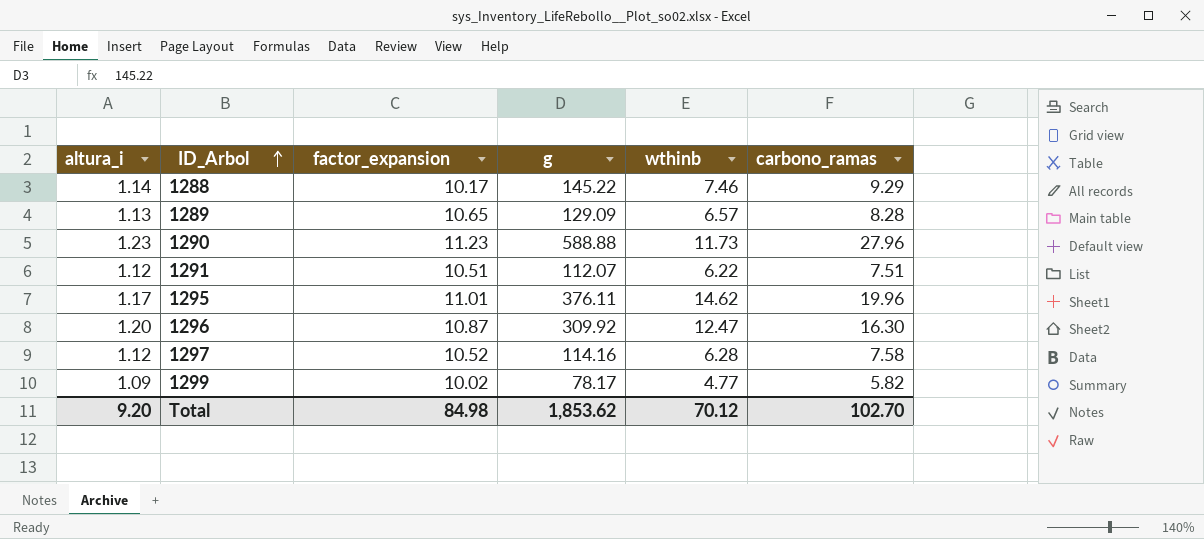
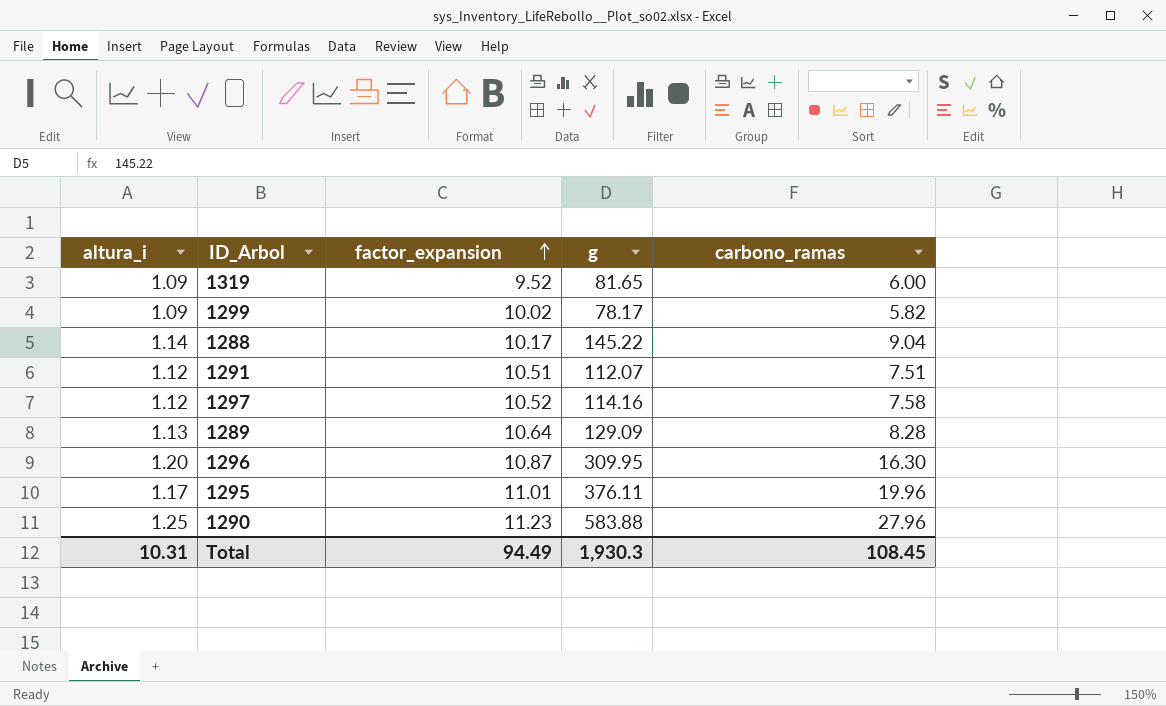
row order: ID_Arbol ascending -> factor_expansion ascending
column wthinb | position: 5 -> none
row 1319: none -> 1.09 | 9.52 | 81.65 | 6.00
1288 | carbono_ramas: 9.29 -> 9.04
1289 | factor_expansion: 10.65 -> 10.64
1296 | g: 309.92 -> 309.95
1290 | altura_i: 1.23 -> 1.25
1290 | g: 588.88 -> 583.88
Total | altura_i: 9.20 -> 10.31
Total | factor_expansion: 84.98 -> 94.49
Total | g: 1,853.62 -> 1,930.3
Total | carbono_ramas: 102.70 -> 108.45

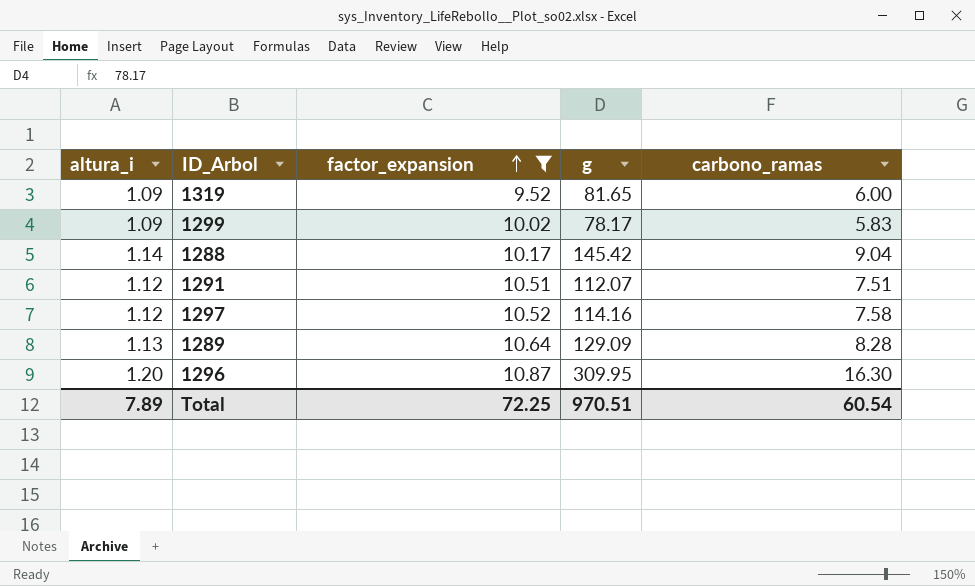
filter: none -> factor_expansion <= 10.87
1299 | carbono_ramas: 5.82 -> 5.83
1288 | g: 145.22 -> 145.42
Total | altura_i: 10.31 -> 7.89
Total | factor_expansion: 94.49 -> 72.25
Total | g: 1,930.3 -> 970.51
Total | carbono_ramas: 108.45 -> 60.54

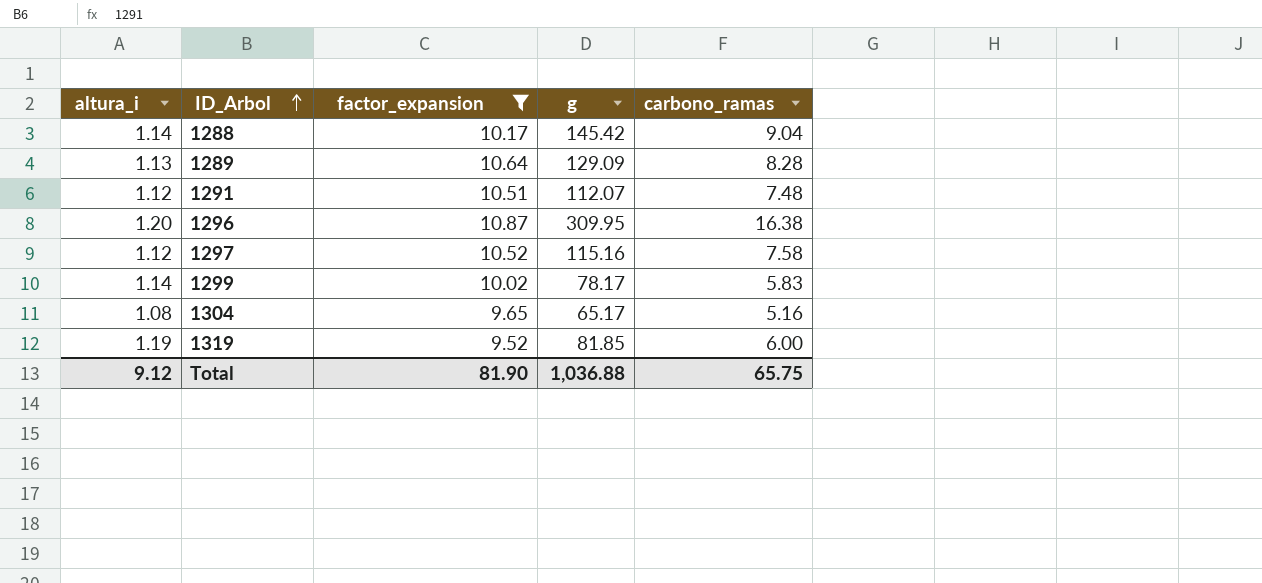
row order: factor_expansion ascending -> ID_Arbol ascending
1291 | carbono_ramas: 7.51 -> 7.48
1296 | carbono_ramas: 16.30 -> 16.38
1297 | g: 114.16 -> 115.16
1299 | altura_i: 1.09 -> 1.14
row 1304: none -> 1.08 | 9.65 | 65.17 | 5.16
1319 | altura_i: 1.09 -> 1.19
1319 | g: 81.65 -> 81.85
Total | altura_i: 7.89 -> 9.12
Total | factor_expansion: 72.25 -> 81.90
Total | g: 970.51 -> 1,036.88
Total | carbono_ramas: 60.54 -> 65.75

